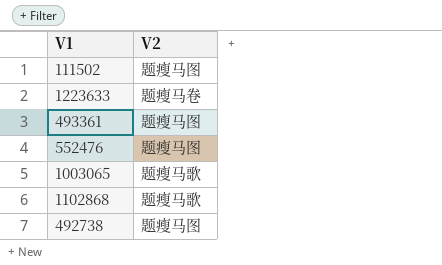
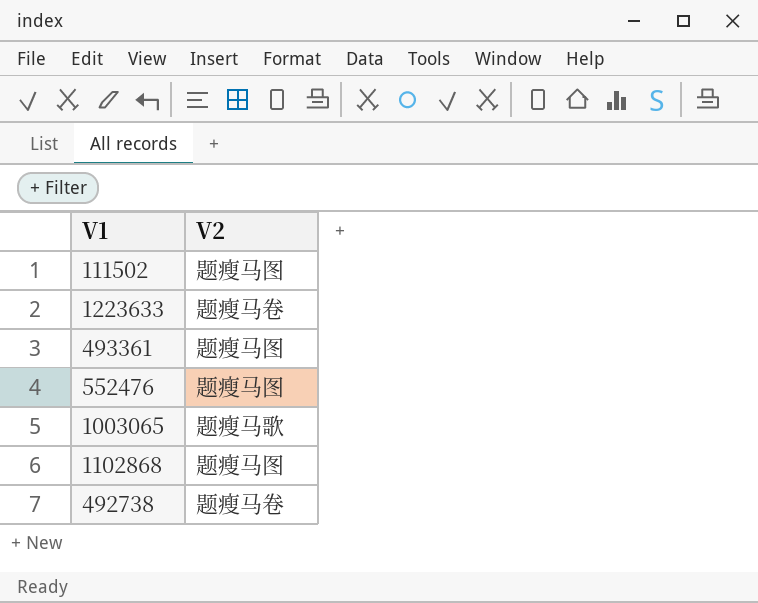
1102868 | V2: 题瘦马歌 -> 题瘦马图
492738 | V2: 题瘦马图 -> 题瘦马卷

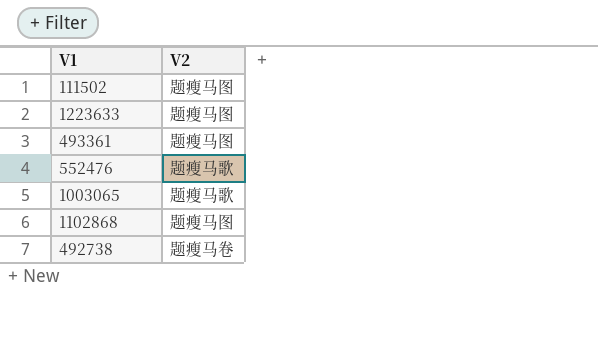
1223633 | V2: 题瘦马卷 -> 题瘦马图
552476 | V2: 题瘦马图 -> 题瘦马歌

